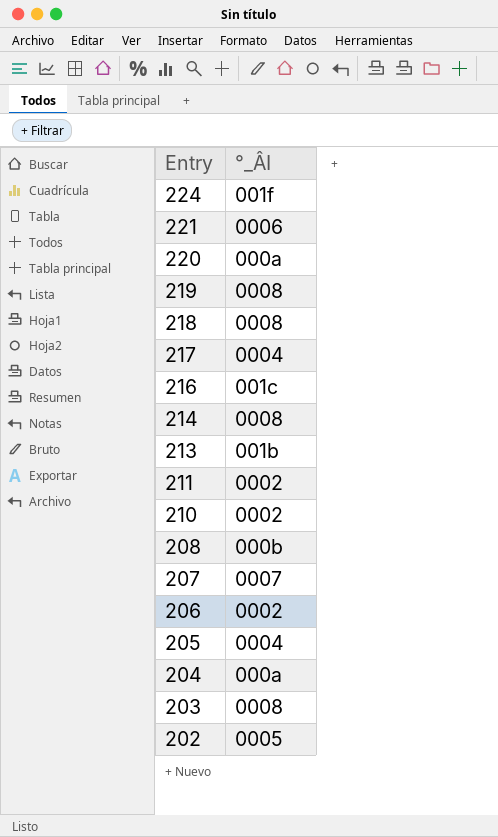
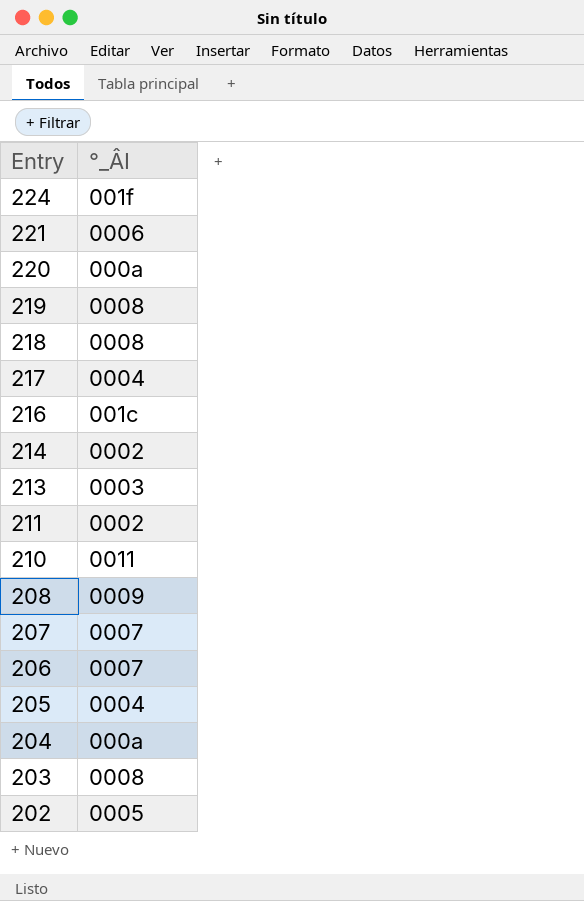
214 | °_ÂI: 0008 -> 0002
213 | °_ÂI: 001b -> 0003
210 | °_ÂI: 0002 -> 0011
208 | °_ÂI: 000b -> 0009
206 | °_ÂI: 0002 -> 0007

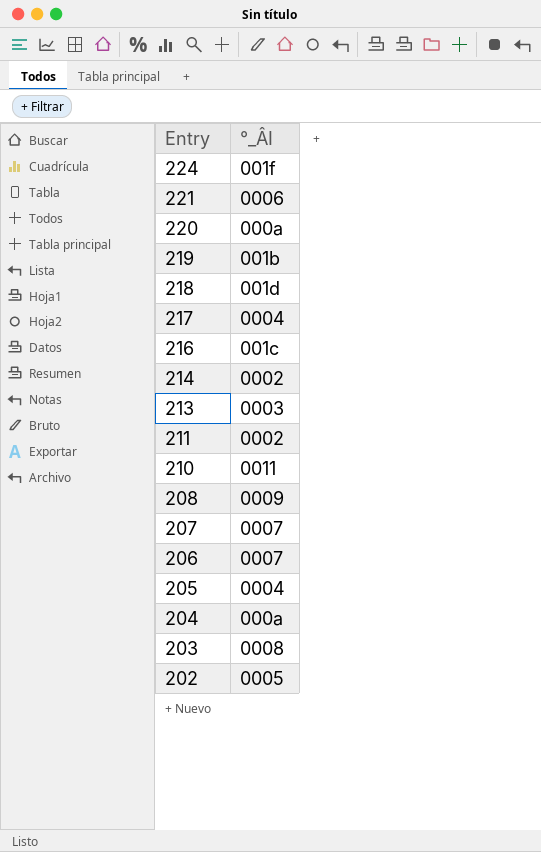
219 | °_ÂI: 0008 -> 001b
218 | °_ÂI: 0008 -> 001d

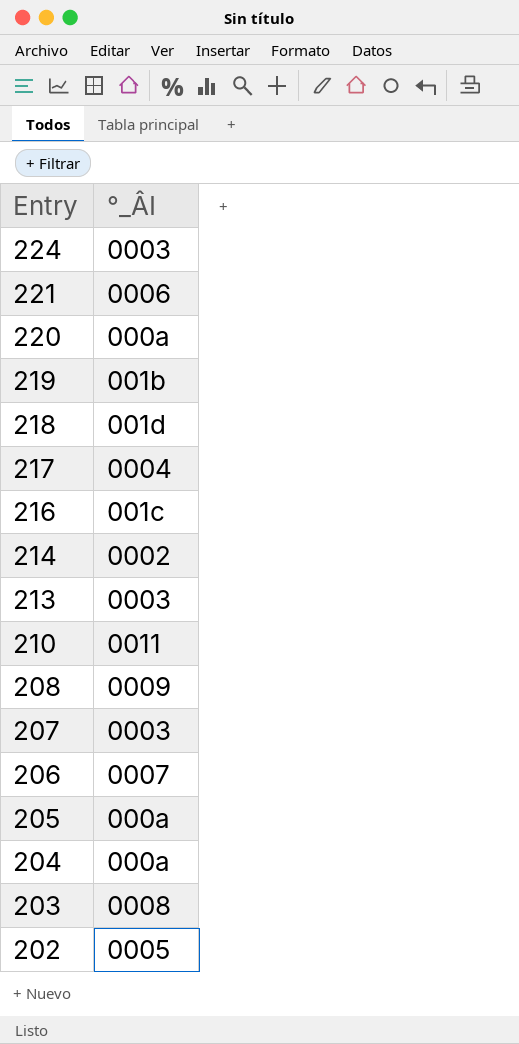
row 211: 0002 -> none
224 | °_ÂI: 001f -> 0003
207 | °_ÂI: 0007 -> 0003
205 | °_ÂI: 0004 -> 000a

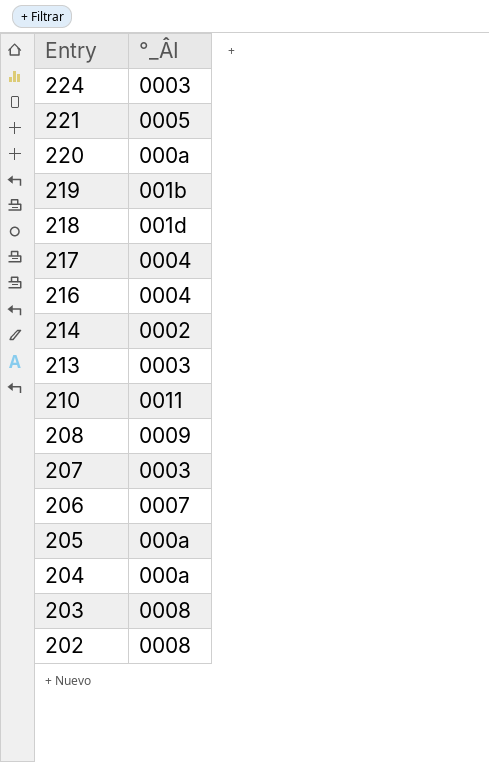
221 | °_ÂI: 0006 -> 0005
216 | °_ÂI: 001c -> 0004
202 | °_ÂI: 0005 -> 0008

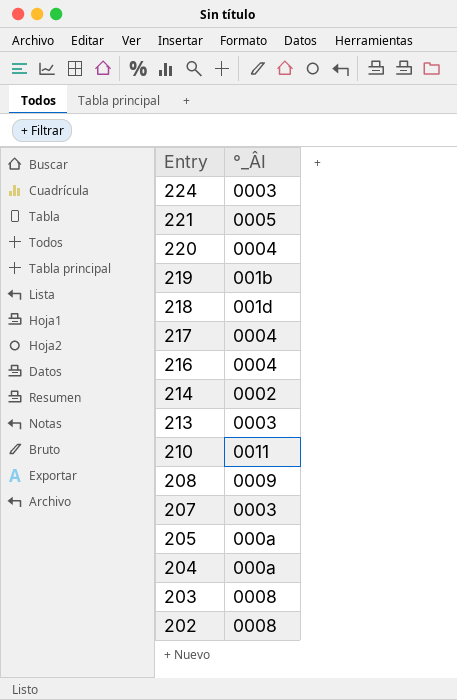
row 206: 0007 -> none
220 | °_ÂI: 000a -> 0004

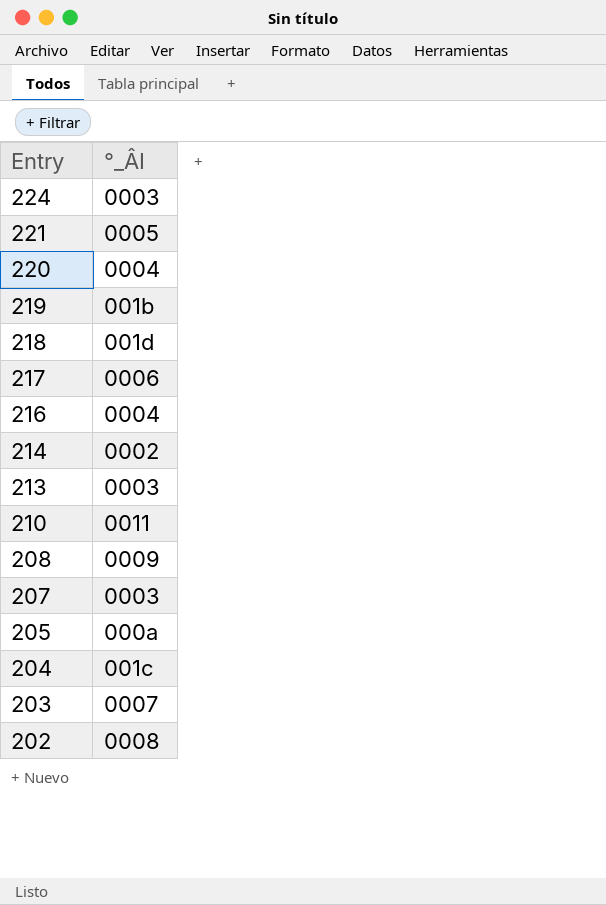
217 | °_ÂI: 0004 -> 0006
204 | °_ÂI: 000a -> 001c
203 | °_ÂI: 0008 -> 0007

